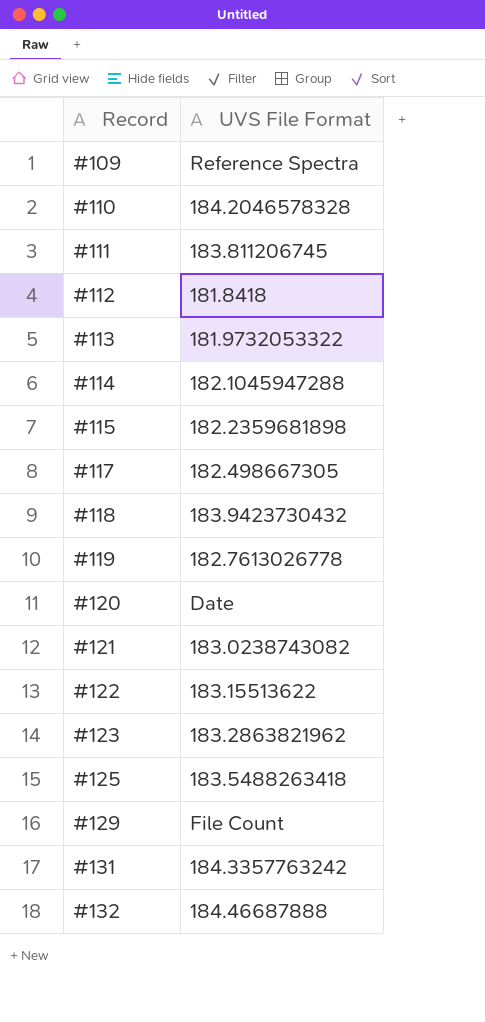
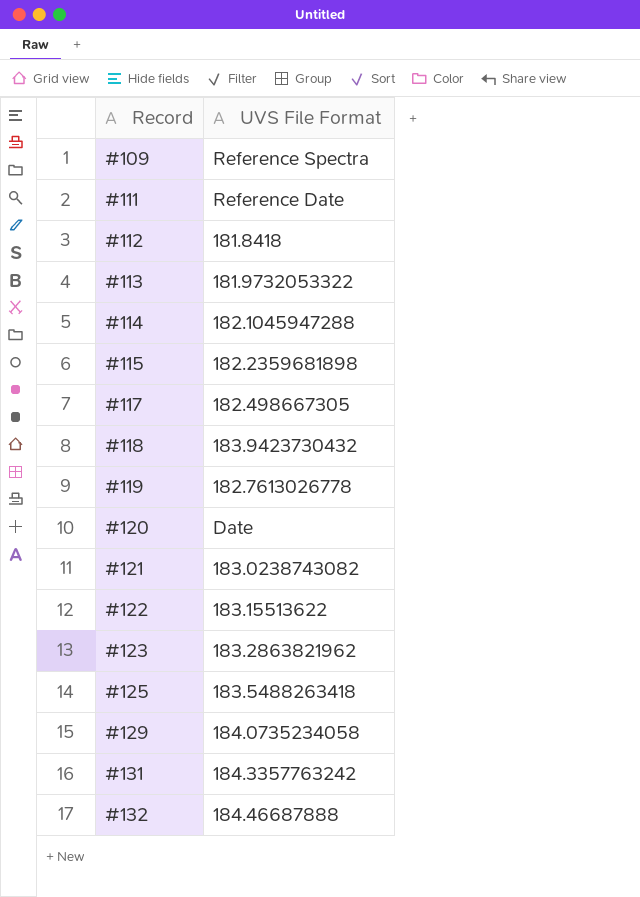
row #110: 184.2046578328 -> none
#111 | UVS File Format: 183.811206745 -> Reference Date
#129 | UVS File Format: File Count -> 184.0735234058

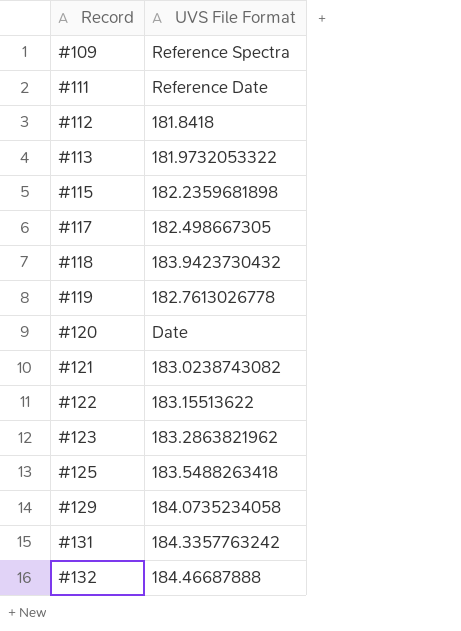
row #114: 182.1045947288 -> none

